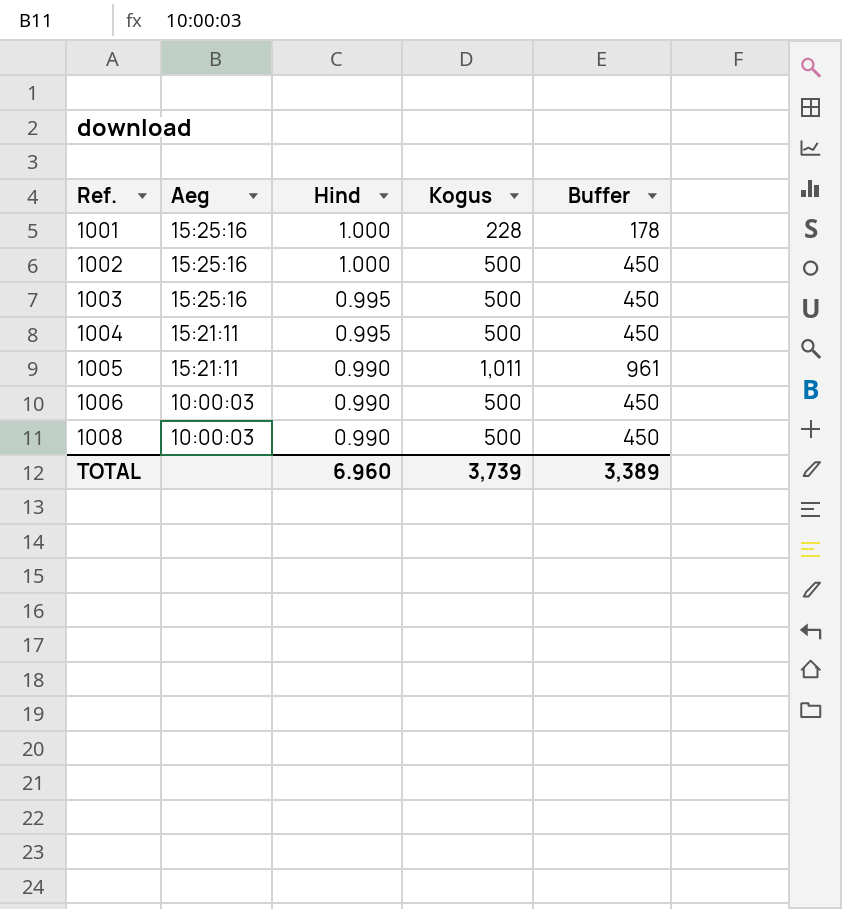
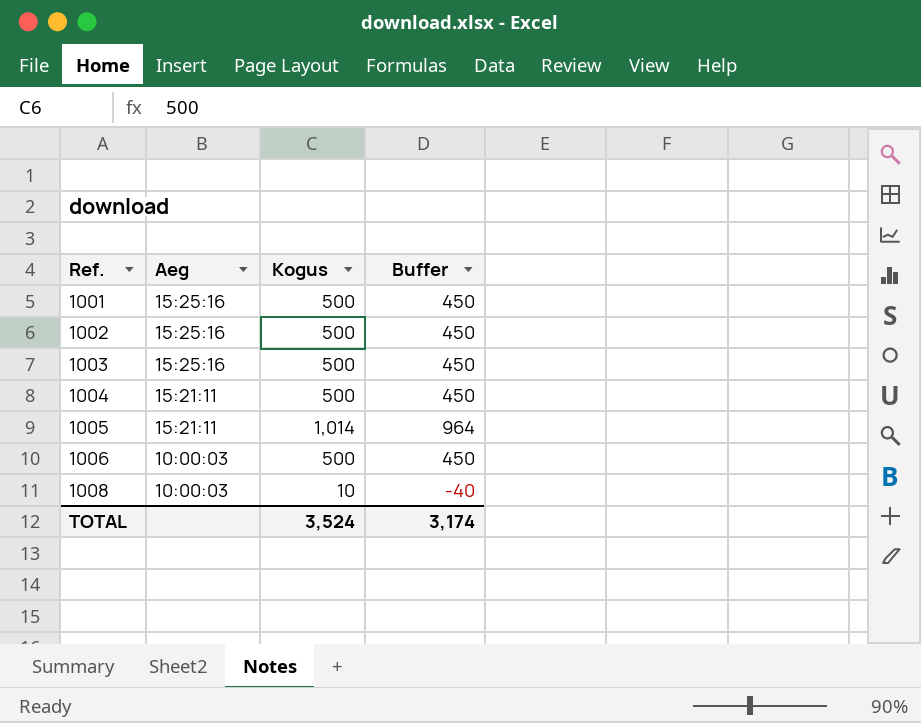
column Hind | position: 3 -> none
1001 | Kogus: 228 -> 500
1001 | Buffer: 178 -> 450
1005 | Kogus: 1,011 -> 1,014
1005 | Buffer: 961 -> 964
1008 | Kogus: 500 -> 10
1008 | Buffer: 450 -> -40
TOTAL | Kogus: 3,739 -> 3,524
TOTAL | Buffer: 3,389 -> 3,174

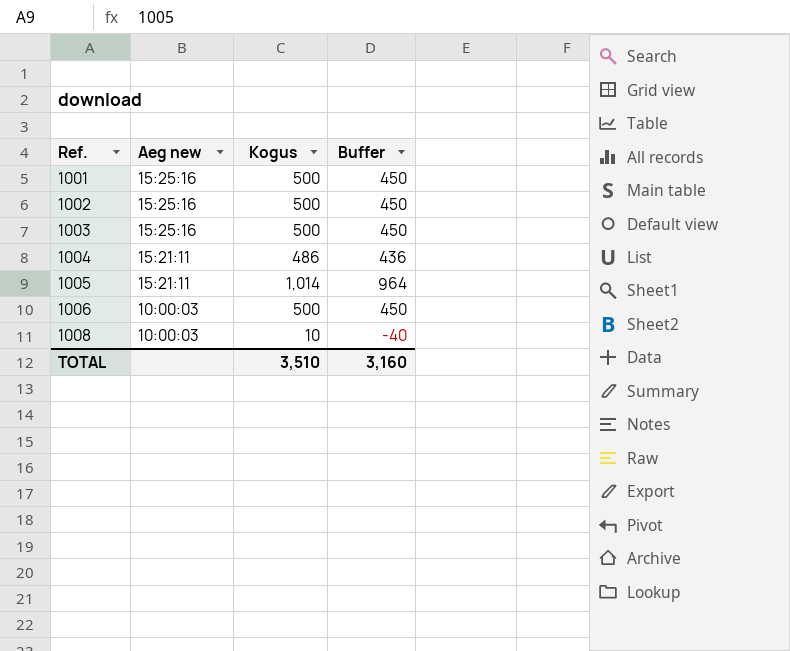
column name: Aeg -> Aeg new
1004 | Kogus: 500 -> 486
1004 | Buffer: 450 -> 436
TOTAL | Kogus: 3,524 -> 3,510
TOTAL | Buffer: 3,174 -> 3,160

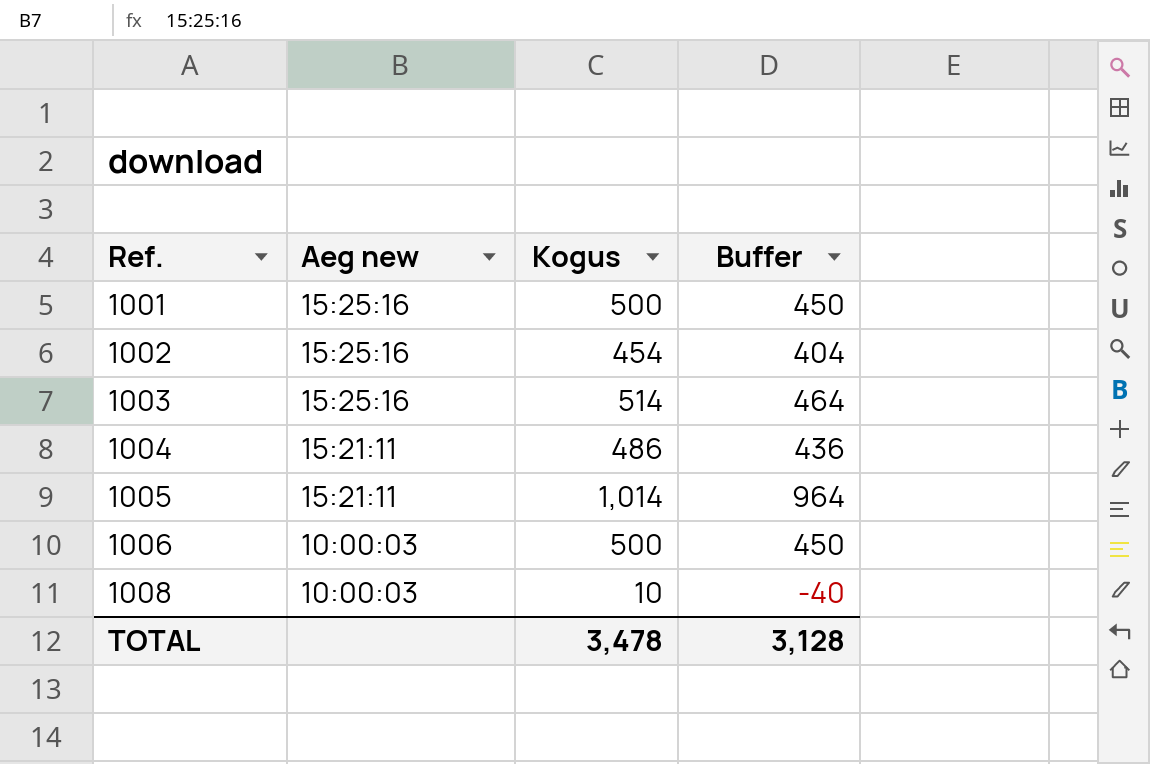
1002 | Kogus: 500 -> 454
1002 | Buffer: 450 -> 404
1003 | Kogus: 500 -> 514
1003 | Buffer: 450 -> 464
TOTAL | Kogus: 3,510 -> 3,478
TOTAL | Buffer: 3,160 -> 3,128

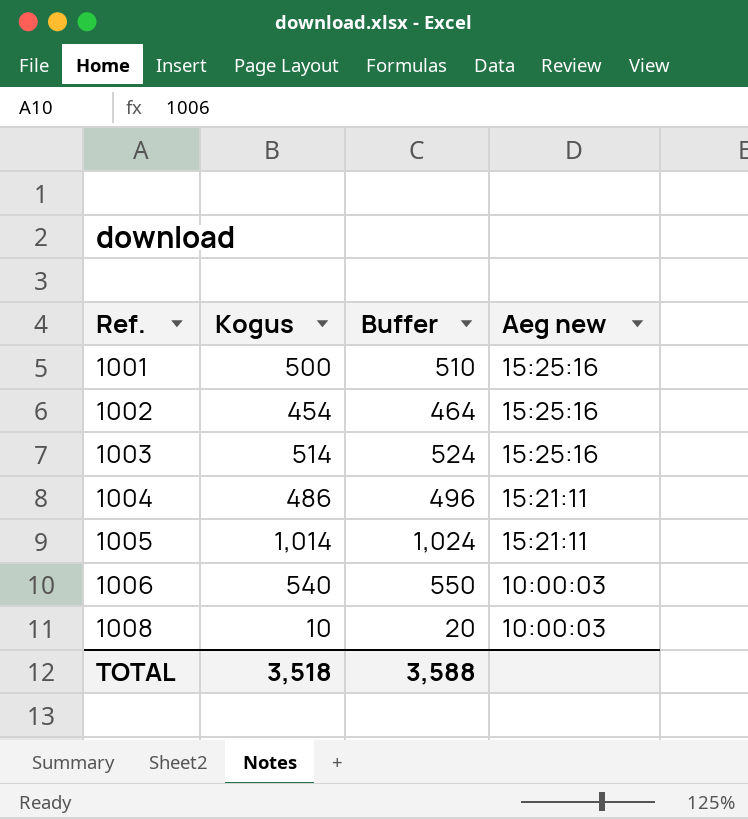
column Buffer | formula: [Kogus] - 50 -> [Kogus] + 10
column Aeg new | position: 2 -> 4
1006 | Kogus: 500 -> 540
TOTAL | Kogus: 3,478 -> 3,518
TOTAL | Buffer: 3,128 -> 3,588

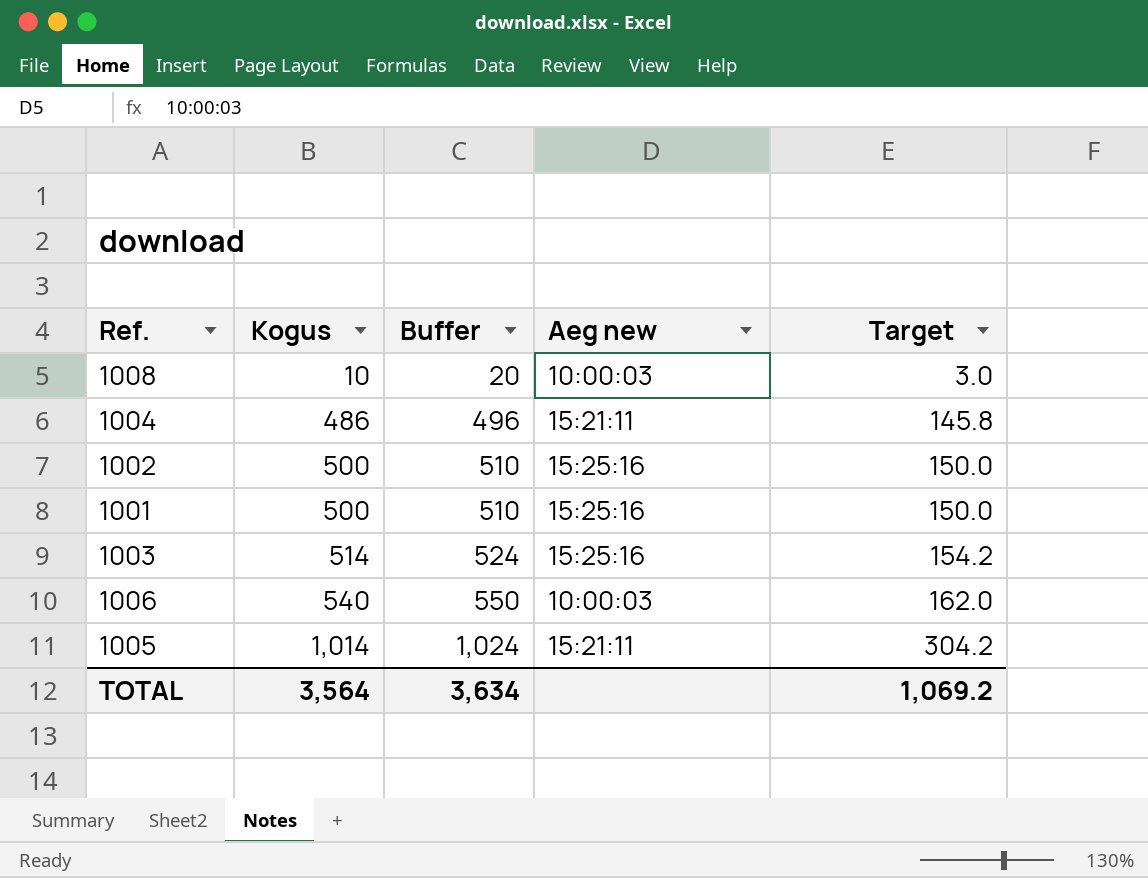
row order: Ref. ascending -> Kogus ascending
column Target | formula: none -> [Kogus] * 0.3
1002 | Kogus: 454 -> 500
1002 | Buffer: 464 -> 510
TOTAL | Kogus: 3,518 -> 3,564
TOTAL | Buffer: 3,588 -> 3,634

